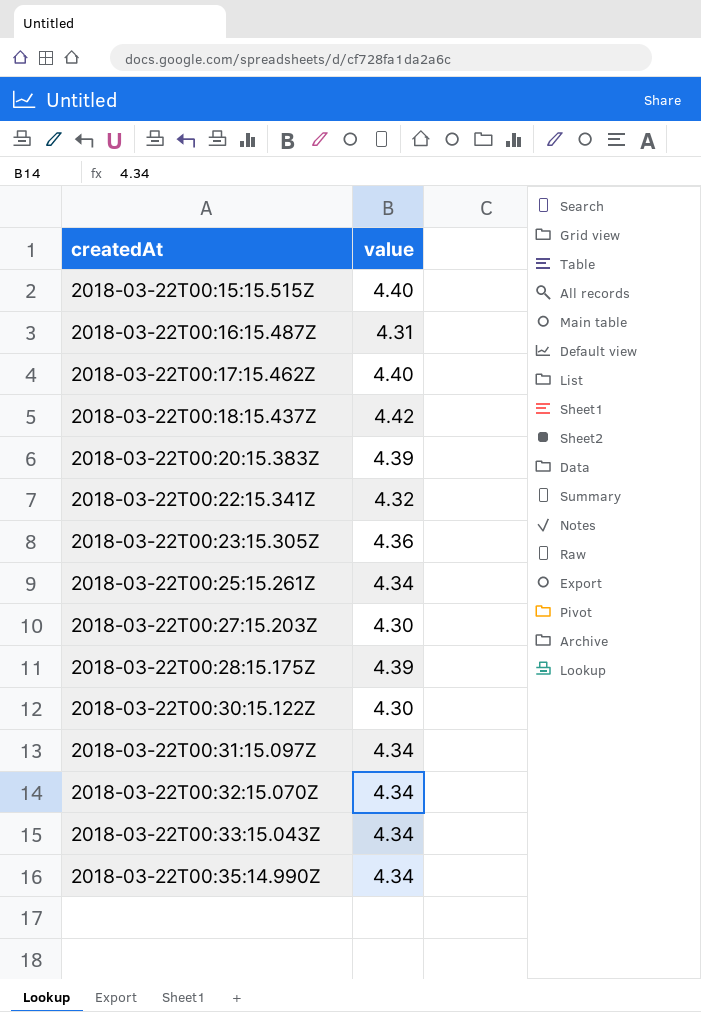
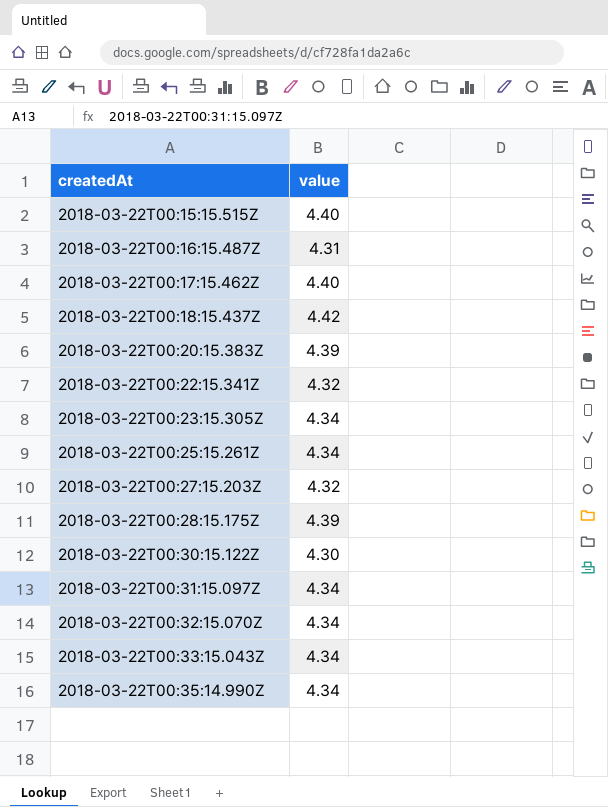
2018-03-22T00:23:15.305Z | value: 4.36 -> 4.34
2018-03-22T00:27:15.203Z | value: 4.30 -> 4.32

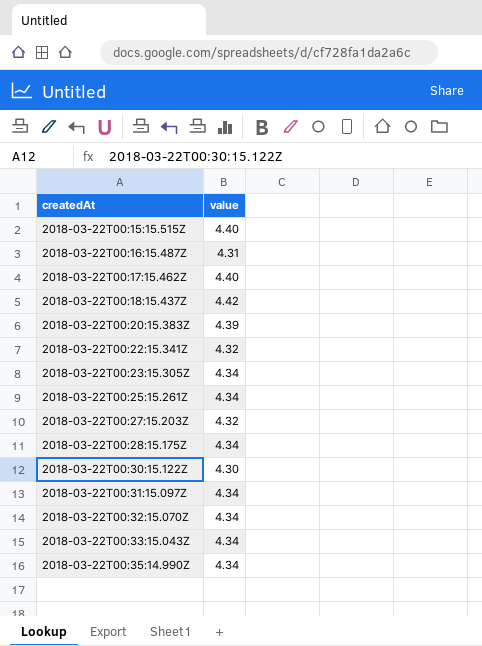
2018-03-22T00:28:15.175Z | value: 4.39 -> 4.34

